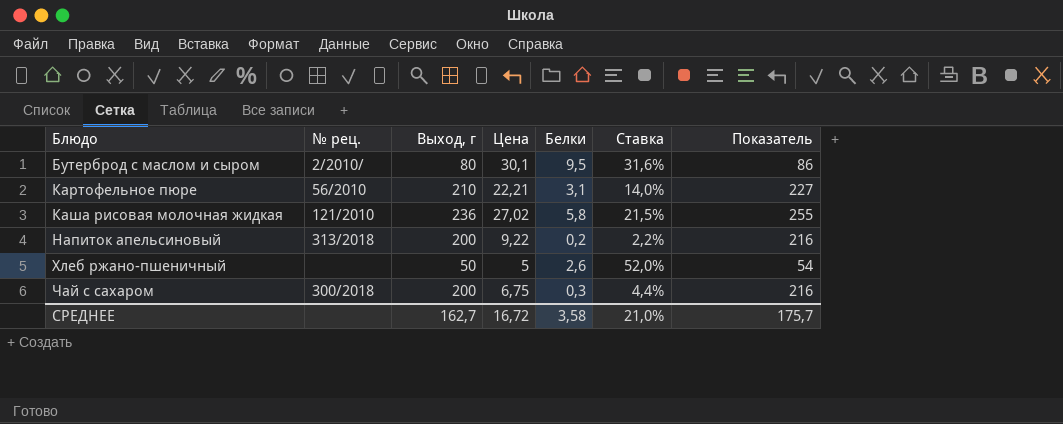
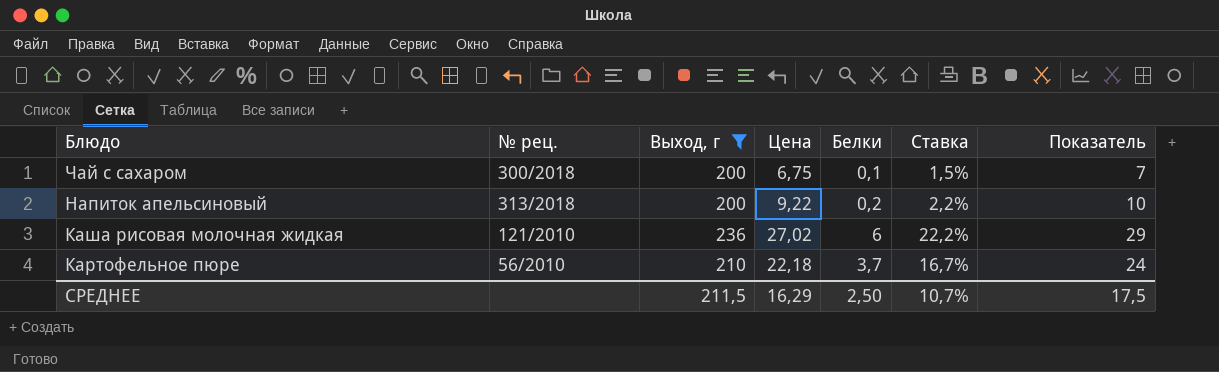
filter: none -> Выход, г >= 200
row order: Блюдо ascending -> Блюдо descending
column Показатель | formula: [Выход, г] * 1,08 -> [Цена] * 1,08
Чай с сахаром | Белки: 0,3 -> 0,1
Чай с сахаром | Ставка: 4,4% -> 1,5%
Каша рисовая молочная жидкая | Белки: 5,8 -> 6
Каша рисовая молочная жидкая | Ставка: 21,5% -> 22,2%
Картофельное пюре | Цена: 22,21 -> 22,18
Картофельное пюре | Белки: 3,1 -> 3,7
Картофельное пюре | Ставка: 14,0% -> 16,7%
СРЕДНЕЕ | Выход, г: 162,7 -> 211,5
СРЕДНЕЕ | Цена: 16,72 -> 16,29
СРЕДНЕЕ | Белки: 3,58 -> 2,50
СРЕДНЕЕ | Ставка: 21,0% -> 10,7%
СРЕДНЕЕ | Показатель: 175,7 -> 17,5

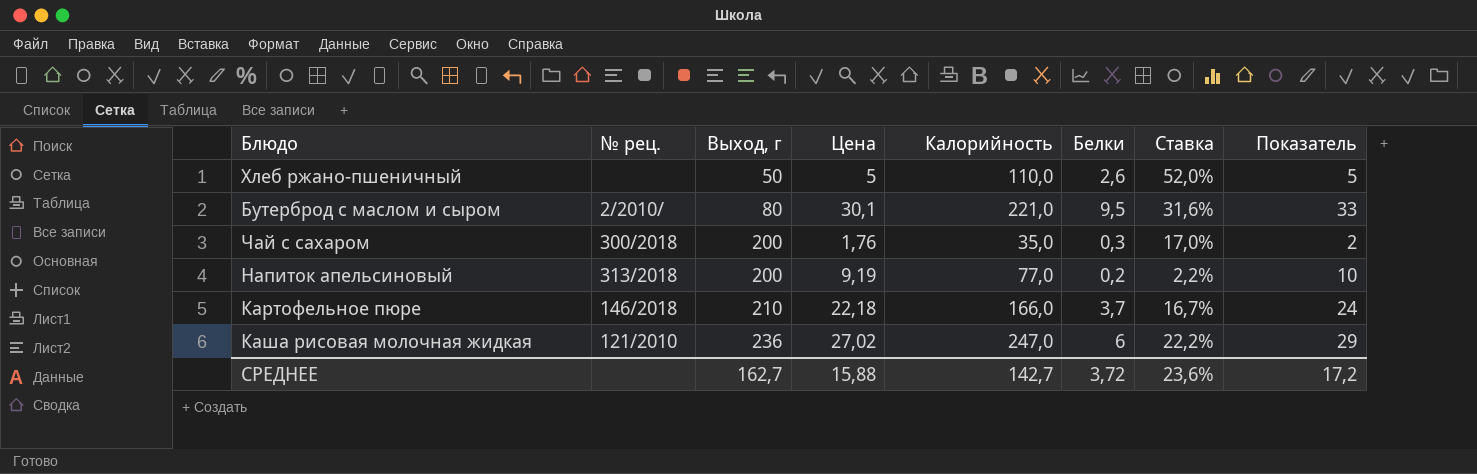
filter: Выход, г >= 200 -> none
row order: Блюдо descending -> Выход, г ascending
column Калорийность | position: none -> 5
Чай с сахаром | Цена: 6,75 -> 1,76
Чай с сахаром | Белки: 0,1 -> 0,3
Чай с сахаром | Ставка: 1,5% -> 17,0%
Чай с сахаром | Показатель: 7 -> 2
Напиток апельсиновый | Цена: 9,22 -> 9,19
Картофельное пюре | № рец.: 56/2010 -> 146/2018
СРЕДНЕЕ | Выход, г: 211,5 -> 162,7
СРЕДНЕЕ | Цена: 16,29 -> 15,88
СРЕДНЕЕ | Белки: 2,50 -> 3,72
СРЕДНЕЕ | Ставка: 10,7% -> 23,6%
СРЕДНЕЕ | Показатель: 17,5 -> 17,2

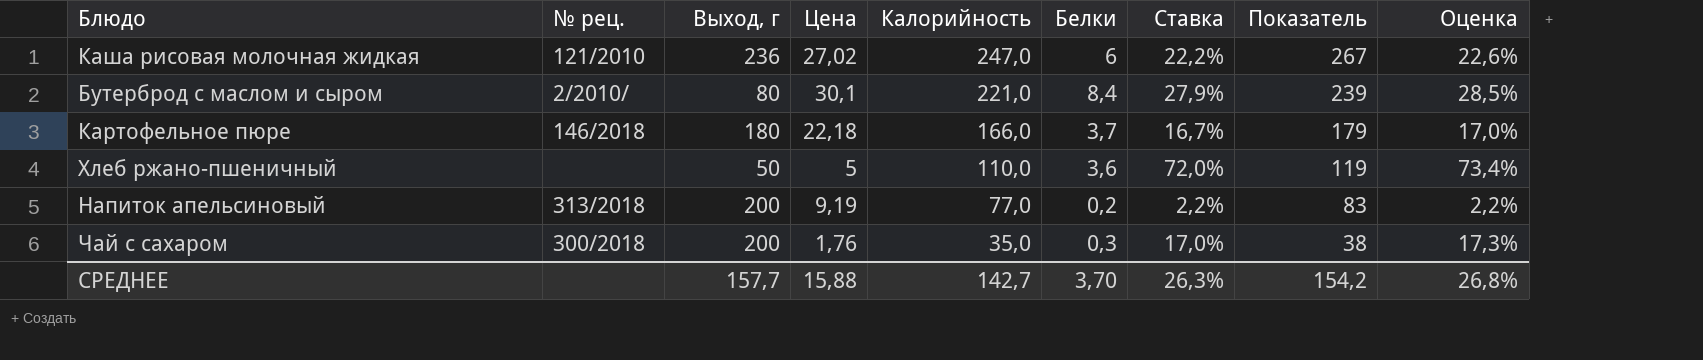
row order: Выход, г ascending -> Калорийность descending
column Показатель | formula: [Цена] * 1,08 -> [Калорийность] * 1,08
column Оценка | formula: none -> [Ставка] * 1,02
Бутерброд с маслом и сыром | Белки: 9,5 -> 8,4
Бутерброд с маслом и сыром | Ставка: 31,6% -> 27,9%
Картофельное пюре | Выход, г: 210 -> 180
Хлеб ржано-пшеничный | Белки: 2,6 -> 3,6
Хлеб ржано-пшеничный | Ставка: 52,0% -> 72,0%
СРЕДНЕЕ | Выход, г: 162,7 -> 157,7
СРЕДНЕЕ | Белки: 3,72 -> 3,70
СРЕДНЕЕ | Ставка: 23,6% -> 26,3%
СРЕДНЕЕ | Показатель: 17,2 -> 154,2

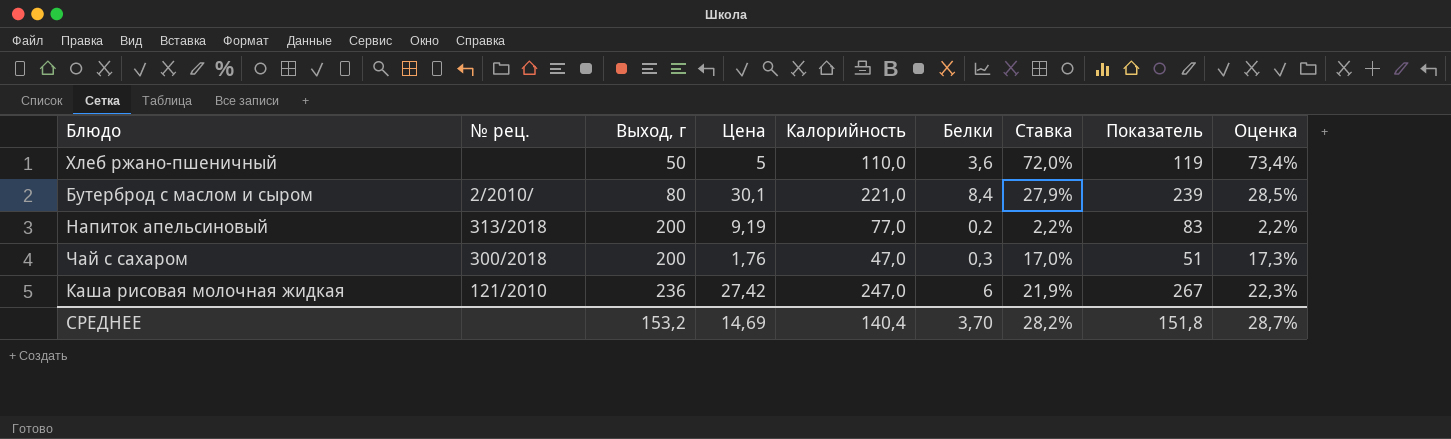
row order: Калорийность descending -> Выход, г ascending
row Картофельное пюре: 146/2018 | 180 | 22,18 | 166,0 | 3,7 | 16,7% | 179 | 17,0% -> none
Чай с сахаром | Калорийность: 35,0 -> 47,0
Чай с сахаром | Показатель: 38 -> 51
Каша рисовая молочная жидкая | Цена: 27,02 -> 27,42
Каша рисовая молочная жидкая | Ставка: 22,2% -> 21,9%
Каша рисовая молочная жидкая | Оценка: 22,6% -> 22,3%
СРЕДНЕЕ | Выход, г: 157,7 -> 153,2
СРЕДНЕЕ | Цена: 15,88 -> 14,69
СРЕДНЕЕ | Калорийность: 142,7 -> 140,4
СРЕДНЕЕ | Ставка: 26,3% -> 28,2%
СРЕДНЕЕ | Показатель: 154,2 -> 151,8
СРЕДНЕЕ | Оценка: 26,8% -> 28,7%

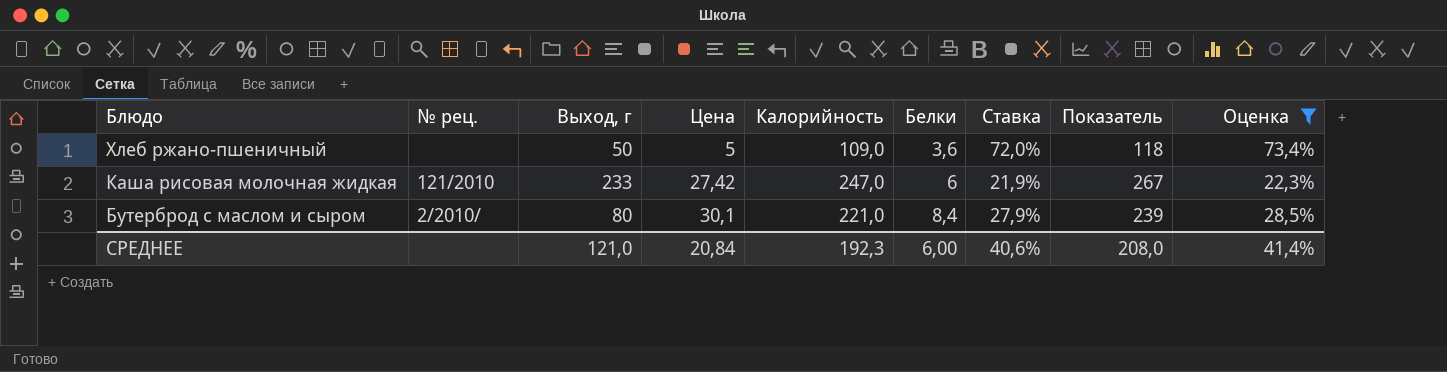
filter: none -> Оценка >= 22,3%
row order: Выход, г ascending -> Блюдо descending
Хлеб ржано-пшеничный | Калорийность: 110,0 -> 109,0
Хлеб ржано-пшеничный | Показатель: 119 -> 118
Каша рисовая молочная жидкая | Выход, г: 236 -> 233
СРЕДНЕЕ | Выход, г: 153,2 -> 121,0
СРЕДНЕЕ | Цена: 14,69 -> 20,84
СРЕДНЕЕ | Калорийность: 140,4 -> 192,3
СРЕДНЕЕ | Белки: 3,70 -> 6,00
СРЕДНЕЕ | Ставка: 28,2% -> 40,6%
СРЕДНЕЕ | Показатель: 151,8 -> 208,0
СРЕДНЕЕ | Оценка: 28,7% -> 41,4%

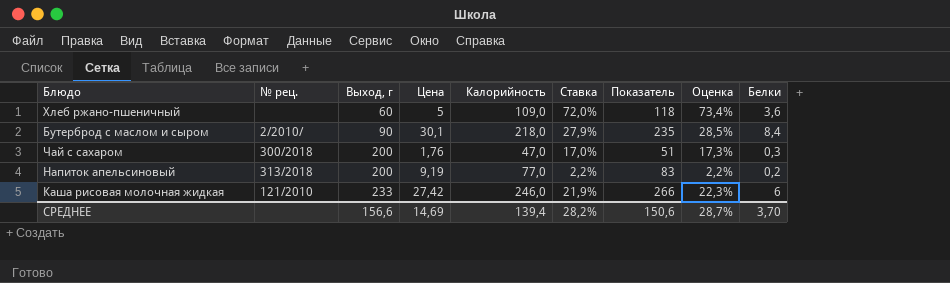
filter: Оценка >= 22,3% -> none
row order: Блюдо descending -> Выход, г ascending
column Белки | position: 6 -> 9
Хлеб ржано-пшеничный | Выход, г: 50 -> 60
Бутерброд с маслом и сыром | Выход, г: 80 -> 90
Бутерброд с маслом и сыром | Калорийность: 221,0 -> 218,0
Бутерброд с маслом и сыром | Показатель: 239 -> 235
Каша рисовая молочная жидкая | Калорийность: 247,0 -> 246,0
Каша рисовая молочная жидкая | Показатель: 267 -> 266
СРЕДНЕЕ | Выход, г: 121,0 -> 156,6
СРЕДНЕЕ | Цена: 20,84 -> 14,69
СРЕДНЕЕ | Калорийность: 192,3 -> 139,4
СРЕДНЕЕ | Ставка: 40,6% -> 28,2%
СРЕДНЕЕ | Показатель: 208,0 -> 150,6
СРЕДНЕЕ | Оценка: 41,4% -> 28,7%
СРЕДНЕЕ | Белки: 6,00 -> 3,70

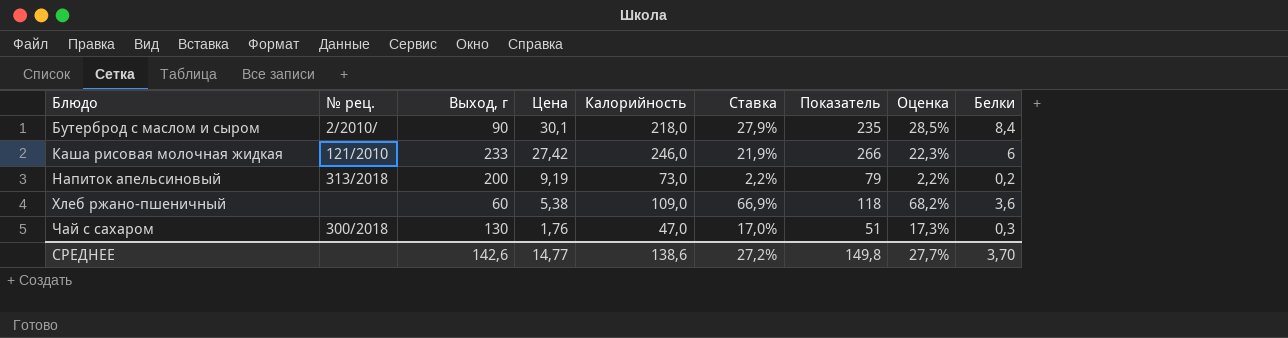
row order: Выход, г ascending -> Блюдо ascending
Напиток апельсиновый | Калорийность: 77,0 -> 73,0
Напиток апельсиновый | Показатель: 83 -> 79
Хлеб ржано-пшеничный | Цена: 5 -> 5,38
Хлеб ржано-пшеничный | Ставка: 72,0% -> 66,9%
Хлеб ржано-пшеничный | Оценка: 73,4% -> 68,2%
Чай с сахаром | Выход, г: 200 -> 130
СРЕДНЕЕ | Выход, г: 156,6 -> 142,6
СРЕДНЕЕ | Цена: 14,69 -> 14,77
СРЕДНЕЕ | Калорийность: 139,4 -> 138,6
СРЕДНЕЕ | Ставка: 28,2% -> 27,2%
СРЕДНЕЕ | Показатель: 150,6 -> 149,8
СРЕДНЕЕ | Оценка: 28,7% -> 27,7%

